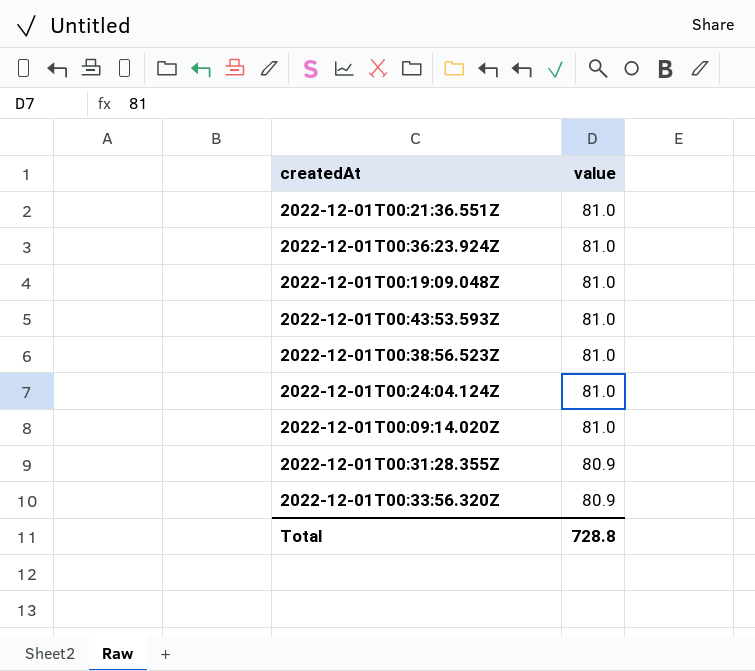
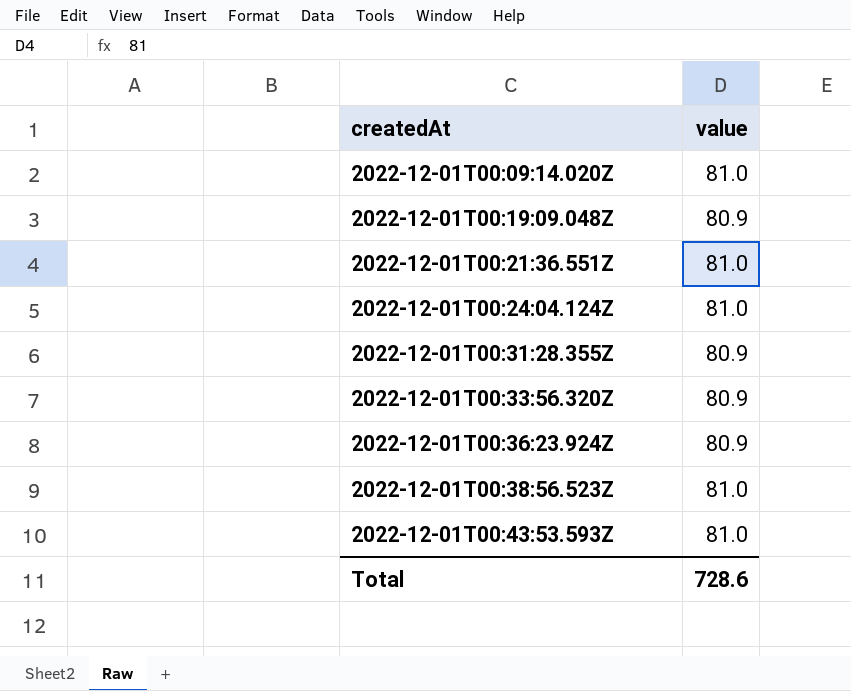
row order: value descending -> createdAt ascending
2022-12-01T00:19:09.048Z | value: 81.0 -> 80.9
2022-12-01T00:36:23.924Z | value: 81.0 -> 80.9
Total | value: 728.8 -> 728.6

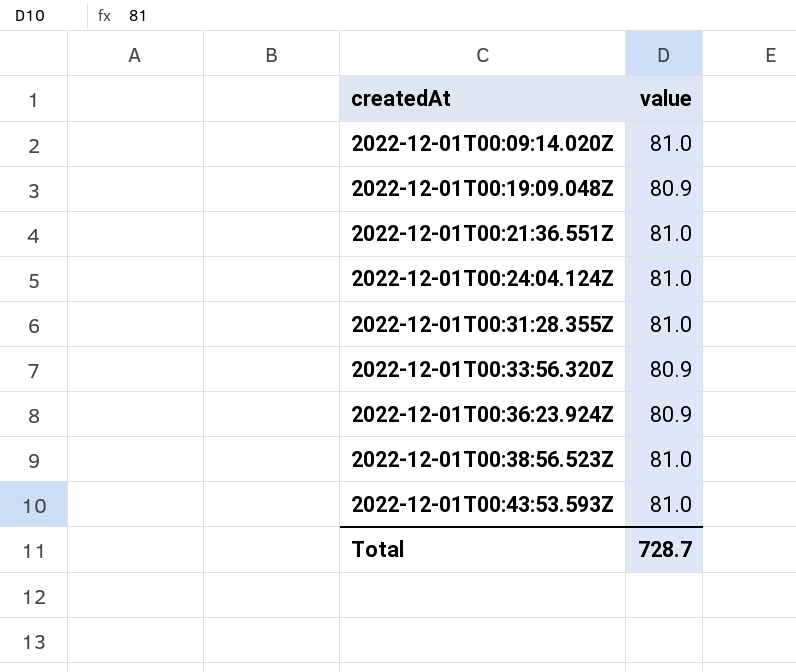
2022-12-01T00:31:28.355Z | value: 80.9 -> 81.0
Total | value: 728.6 -> 728.7

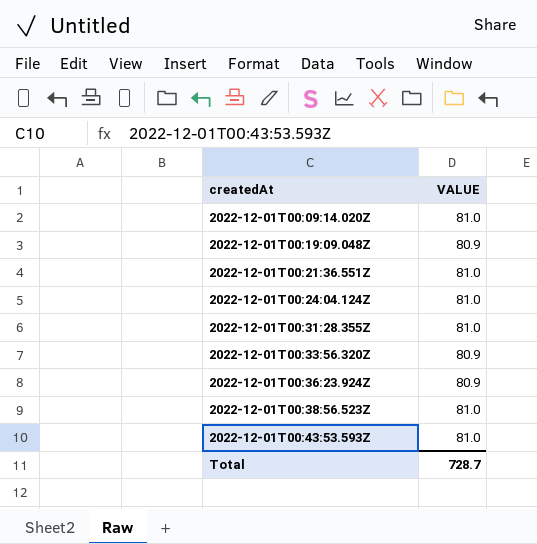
column name: value -> VALUE

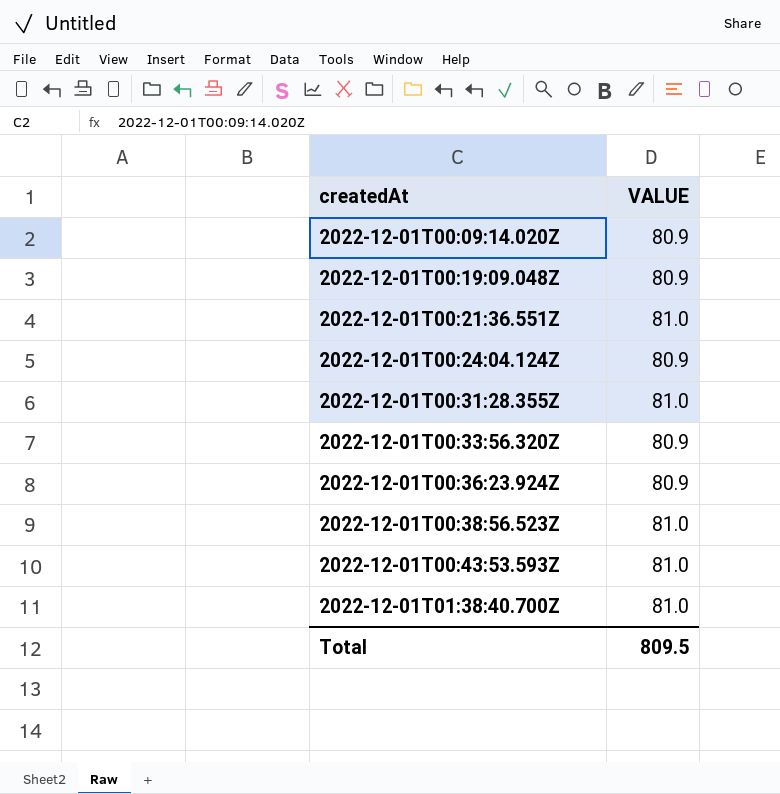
2022-12-01T00:09:14.020Z | VALUE: 81.0 -> 80.9
2022-12-01T00:24:04.124Z | VALUE: 81.0 -> 80.9
row 2022-12-01T01:38:40.700Z: none -> 81.0
Total | VALUE: 728.7 -> 809.5

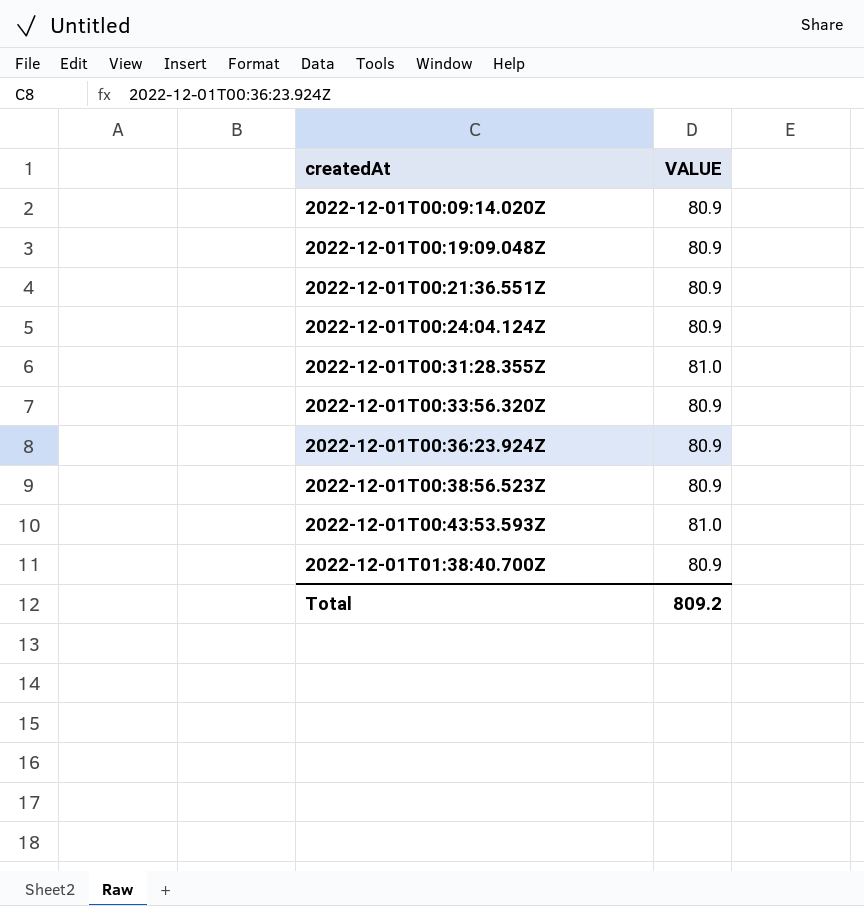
2022-12-01T00:21:36.551Z | VALUE: 81.0 -> 80.9
2022-12-01T00:38:56.523Z | VALUE: 81.0 -> 80.9
2022-12-01T01:38:40.700Z | VALUE: 81.0 -> 80.9
Total | VALUE: 809.5 -> 809.2

